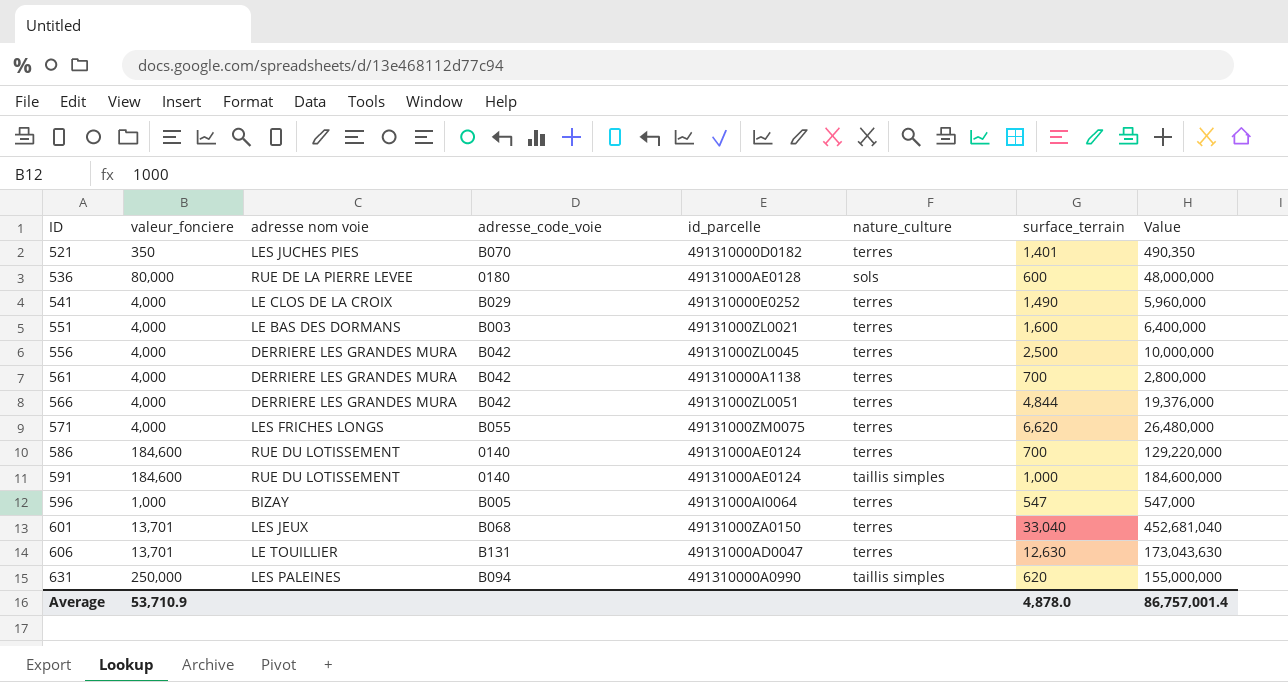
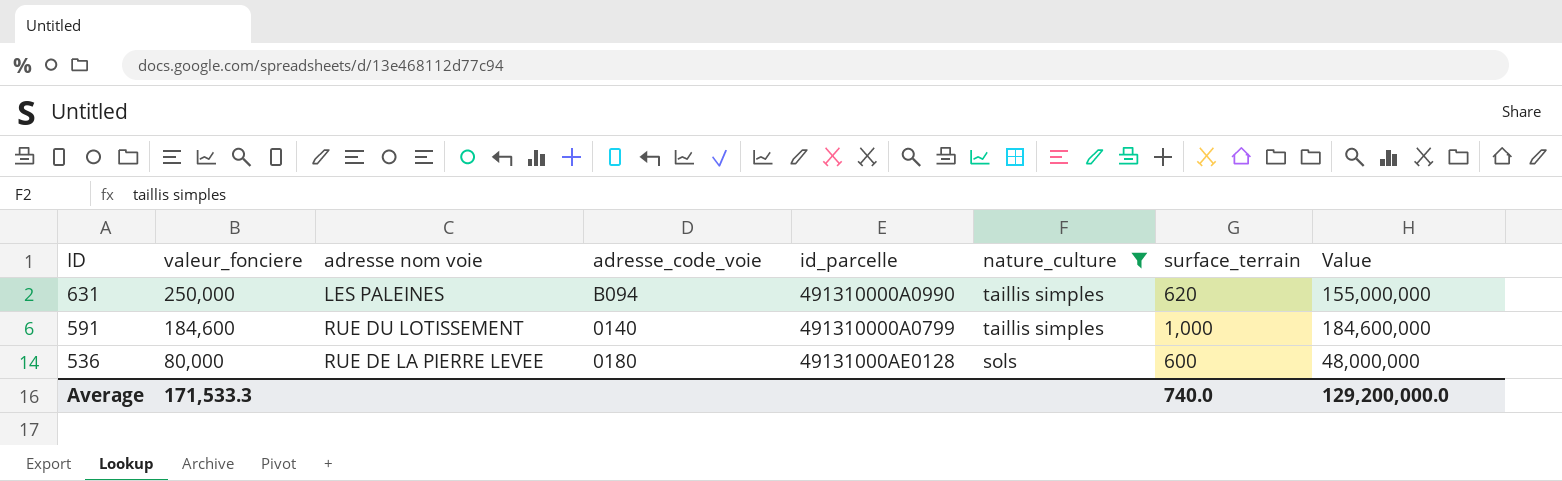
filter: none -> nature_culture != terres
row order: ID ascending -> ID descending
591 | id_parcelle: 49131000AE0124 -> 491310000A0799
Average | valeur_fonciere: 53,710.9 -> 171,533.3
Average | surface_terrain: 4,878.0 -> 740.0
Average | Value: 86,757,001.4 -> 129,200,000.0

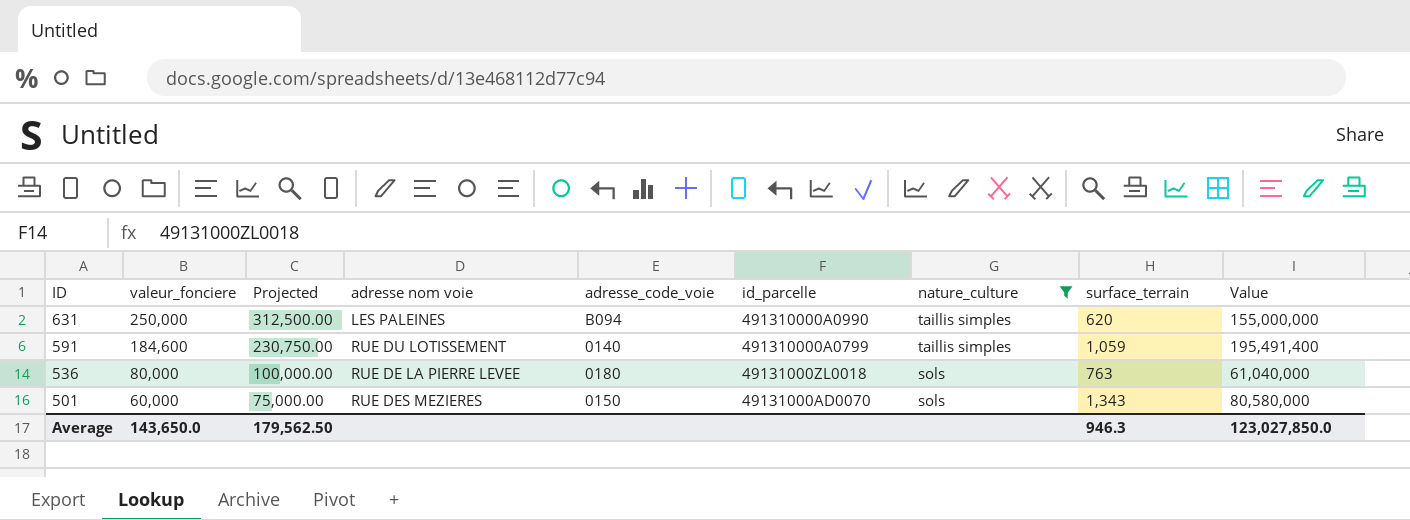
column Projected | formula: none -> [valeur_fonciere] * 1.25
591 | surface_terrain: 1,000 -> 1,059
591 | Value: 184,600,000 -> 195,491,400
536 | id_parcelle: 49131000AE0128 -> 49131000ZL0018
536 | surface_terrain: 600 -> 763
536 | Value: 48,000,000 -> 61,040,000
row 501: none -> 60,000 | 75,000.00 | RUE DES MEZIERES | 0150 | 49131000AD0070 | sols | 1,343 | 80,580,000
Average | valeur_fonciere: 171,533.3 -> 143,650.0
Average | surface_terrain: 740.0 -> 946.3
Average | Value: 129,200,000.0 -> 123,027,850.0

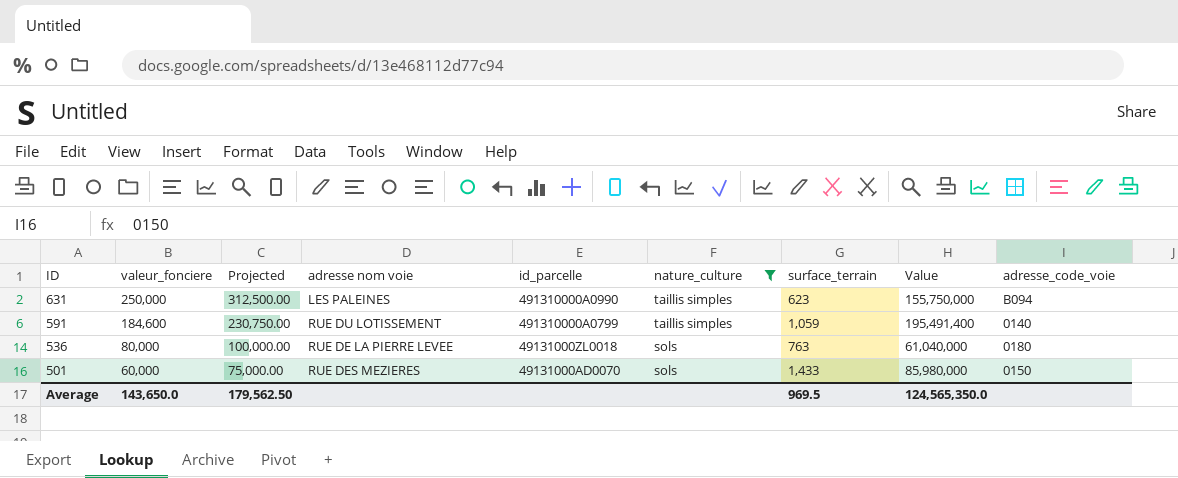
column adresse_code_voie | position: 5 -> 9
631 | surface_terrain: 620 -> 623
631 | Value: 155,000,000 -> 155,750,000
501 | surface_terrain: 1,343 -> 1,433
501 | Value: 80,580,000 -> 85,980,000
Average | surface_terrain: 946.3 -> 969.5
Average | Value: 123,027,850.0 -> 124,565,350.0

